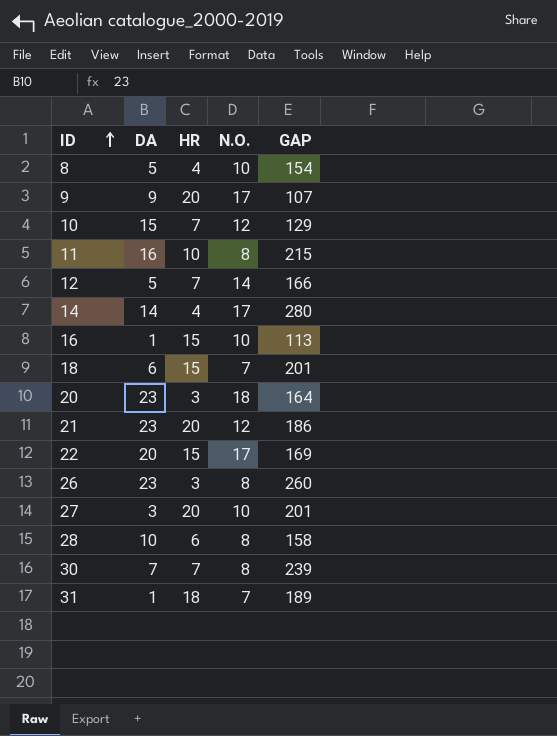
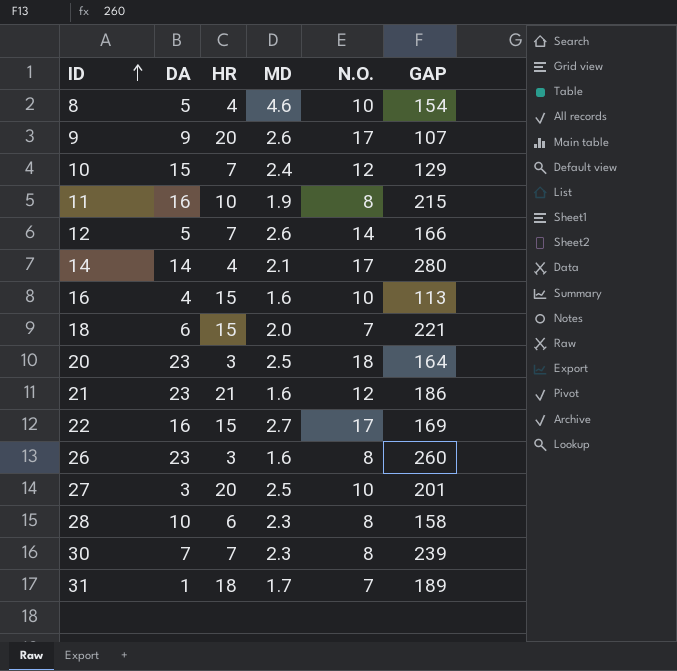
column MD | position: none -> 4
16 | DA: 1 -> 4
18 | GAP: 201 -> 221
21 | HR: 20 -> 21
22 | DA: 20 -> 16

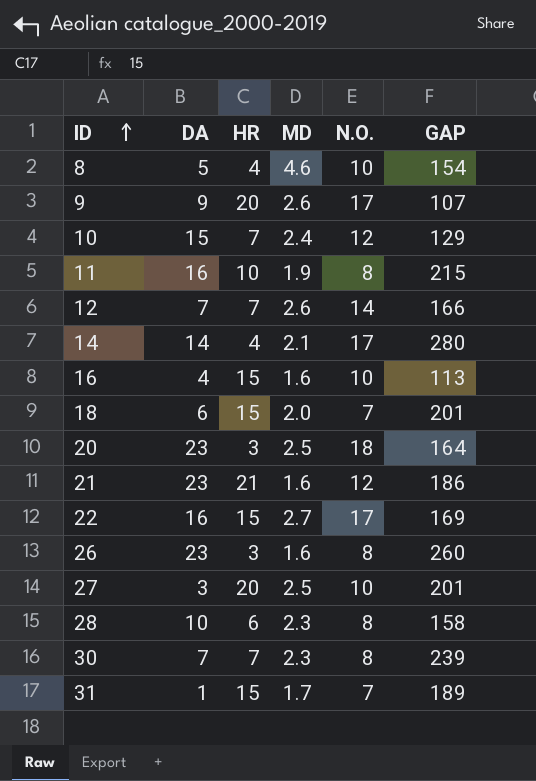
12 | DA: 5 -> 7
18 | GAP: 221 -> 201
31 | HR: 18 -> 15

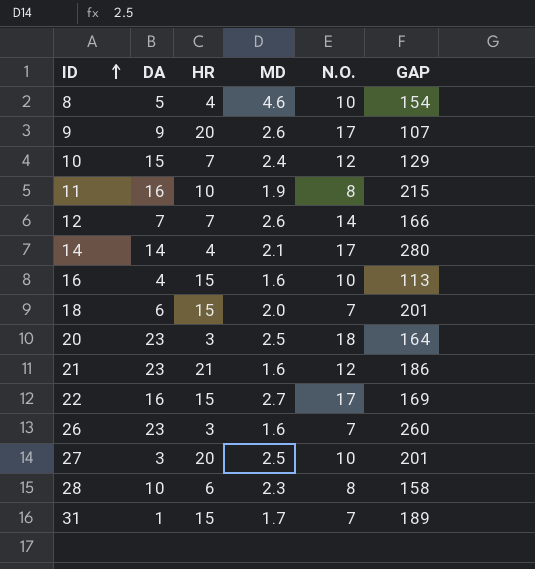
row 30: 7 | 7 | 2.3 | 8 | 239 -> none
26 | N.O.: 8 -> 7

